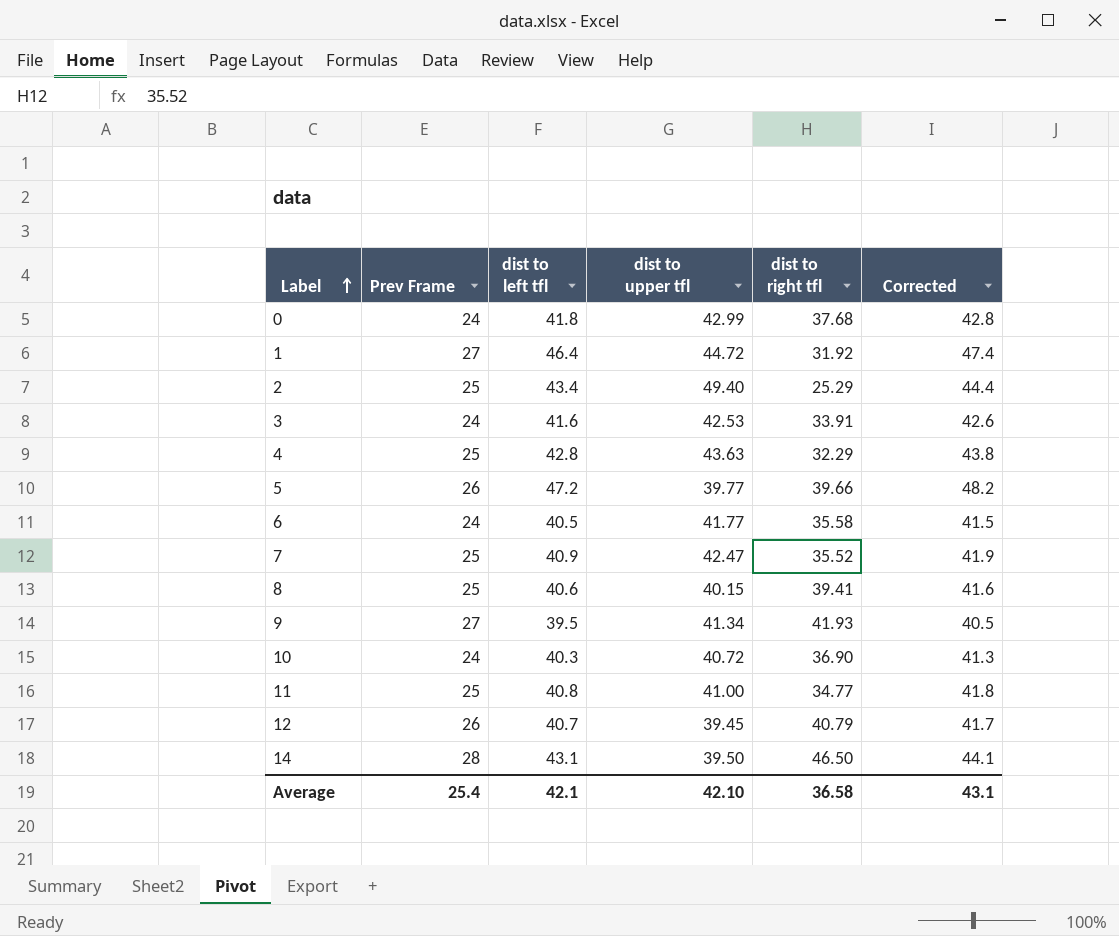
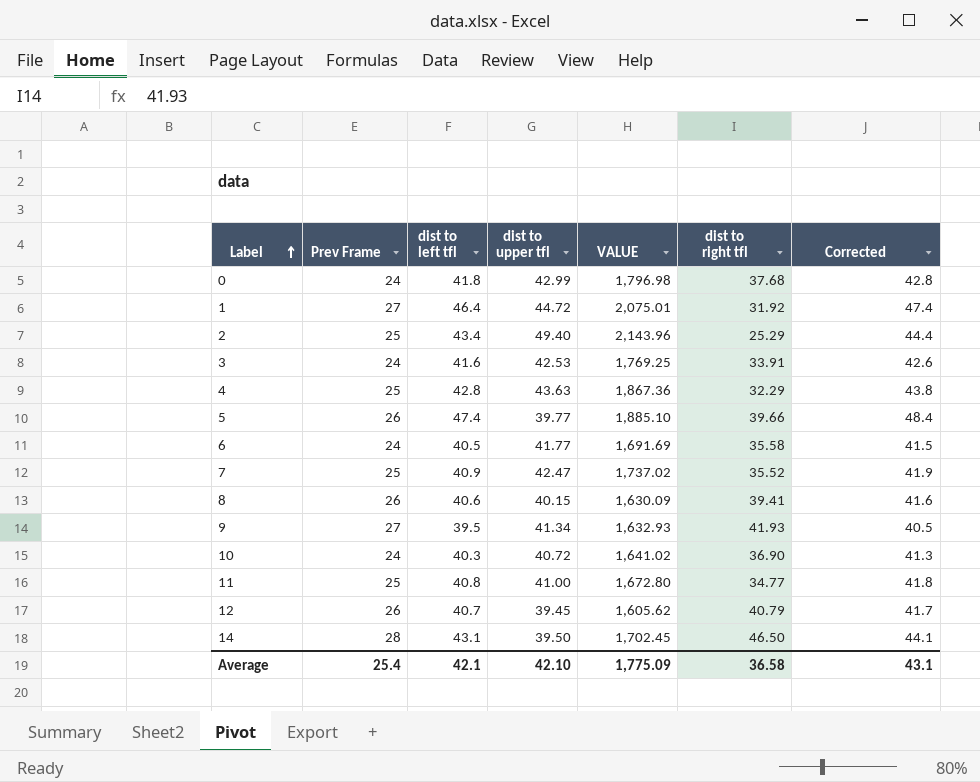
column VALUE | formula: none -> [dist to left tfl] * [dist to upper tfl]
5 | dist to left tfl: 47.2 -> 47.4
5 | Corrected: 48.2 -> 48.4
8 | Prev Frame: 25 -> 26

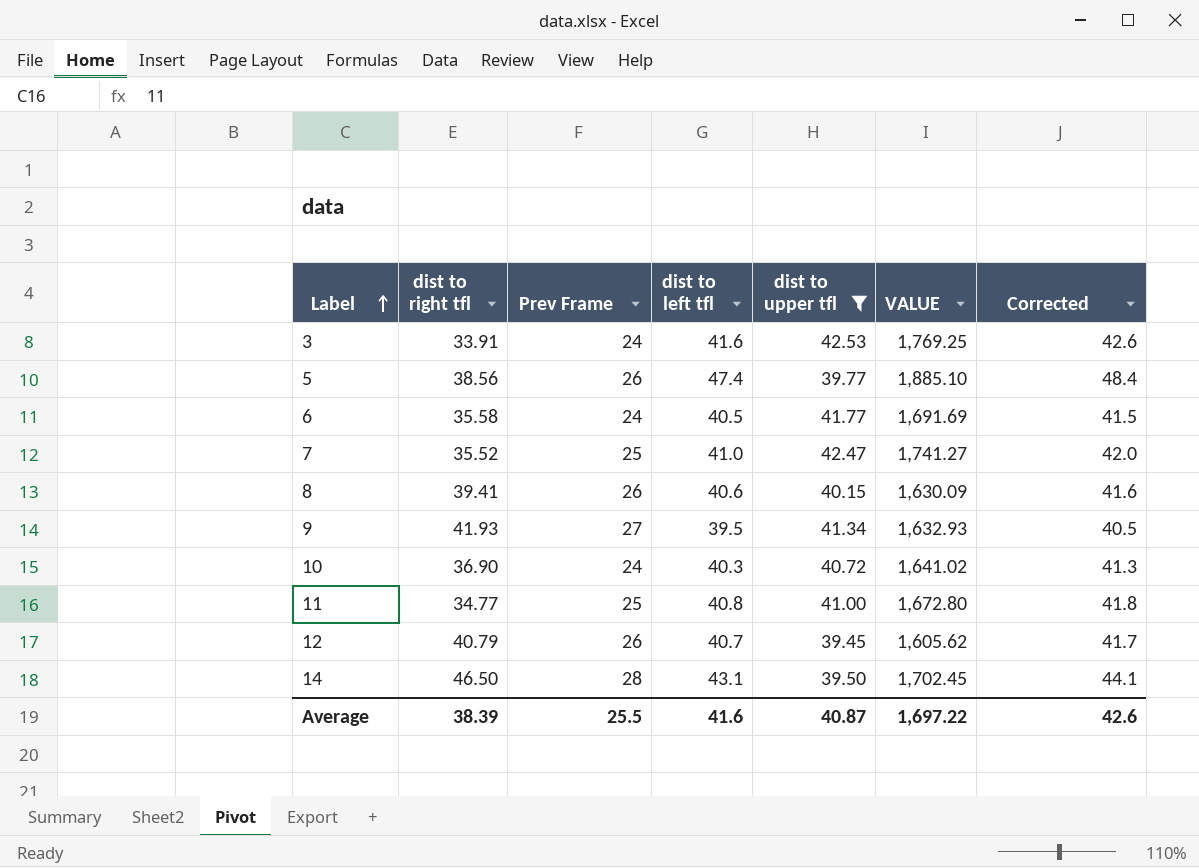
filter: none -> dist to upper tfl <= 42.53
column dist to right tfl | position: 6 -> 2
5 | dist to right tfl: 39.66 -> 38.56
7 | dist to left tfl: 40.9 -> 41.0
7 | VALUE: 1,737.02 -> 1,741.27
7 | Corrected: 41.9 -> 42.0
Average | dist to right tfl: 36.58 -> 38.39
Average | Prev Frame: 25.4 -> 25.5
Average | dist to left tfl: 42.1 -> 41.6
Average | dist to upper tfl: 42.10 -> 40.87
Average | VALUE: 1,775.09 -> 1,697.22
Average | Corrected: 43.1 -> 42.6

